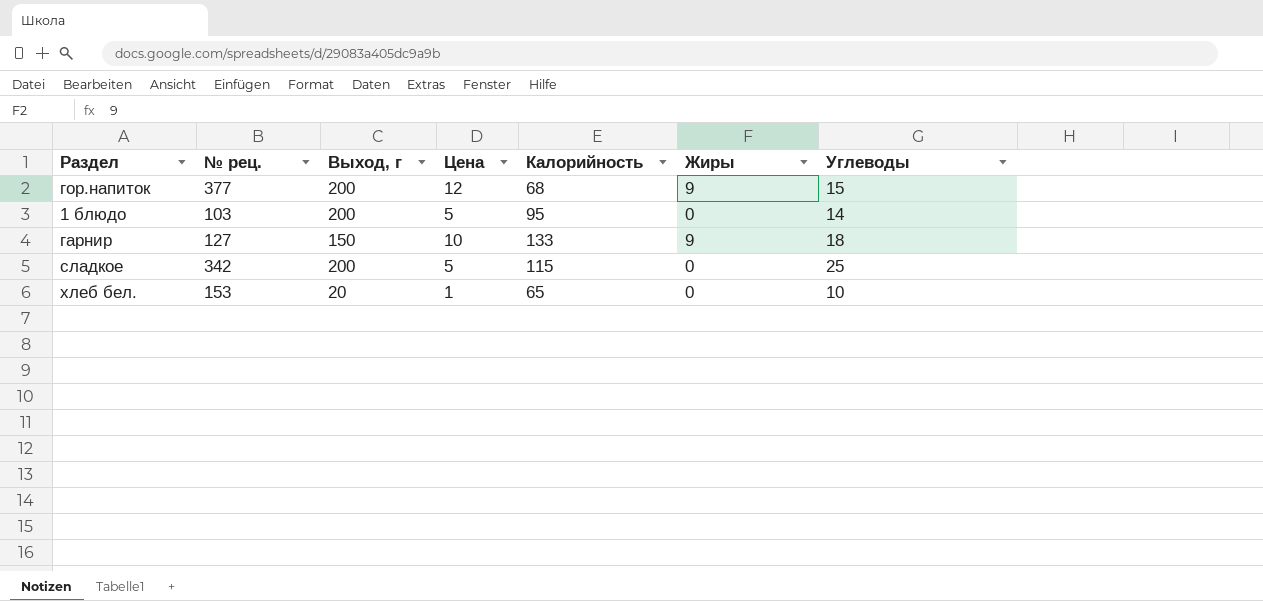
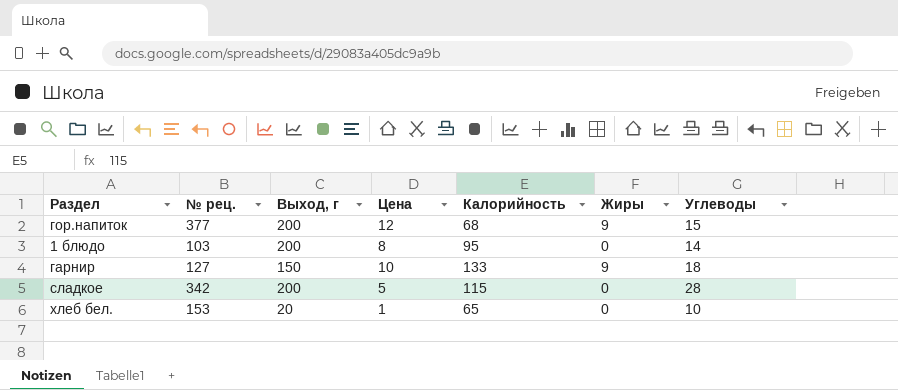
1 блюдо | Цена: 5 -> 8
сладкое | Углеводы: 25 -> 28

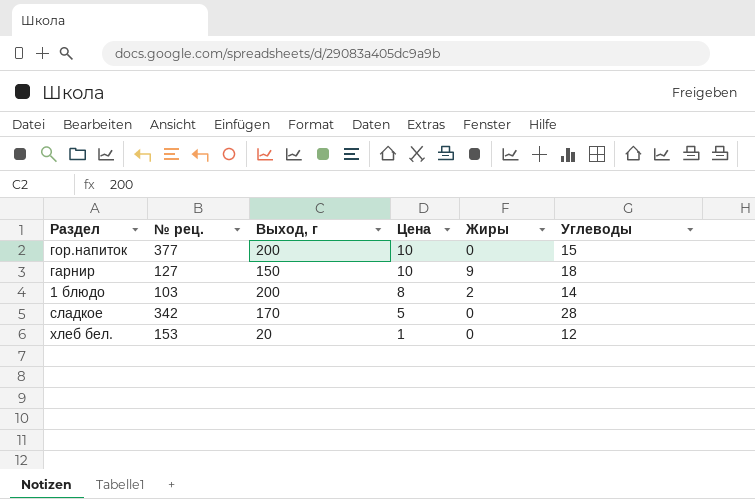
row order: none -> Цена descending
column Калорийность | position: 5 -> none
гор.напиток | Цена: 12 -> 10
гор.напиток | Жиры: 9 -> 0
1 блюдо | Жиры: 0 -> 2
сладкое | Выход, г: 200 -> 170
хлеб бел. | Углеводы: 10 -> 12

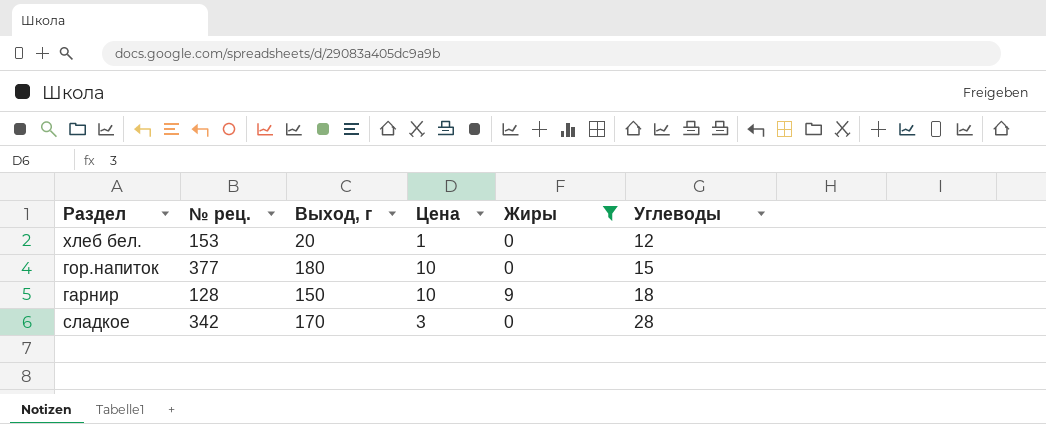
filter: none -> Жиры != 2
row order: Цена descending -> Углеводы ascending
гор.напиток | Выход, г: 200 -> 180
гарнир | № рец.: 127 -> 128
сладкое | Цена: 5 -> 3

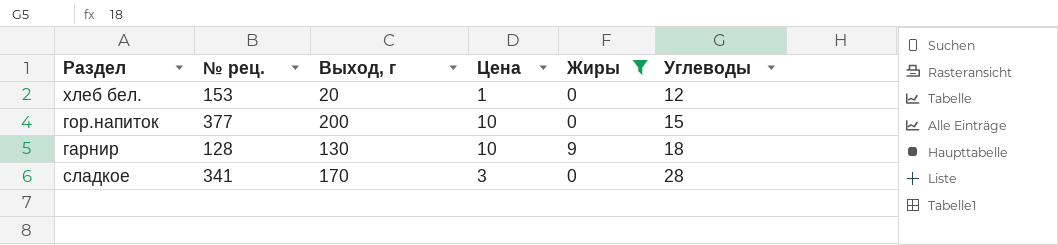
гор.напиток | Выход, г: 180 -> 200
гарнир | Выход, г: 150 -> 130
сладкое | № рец.: 342 -> 341

